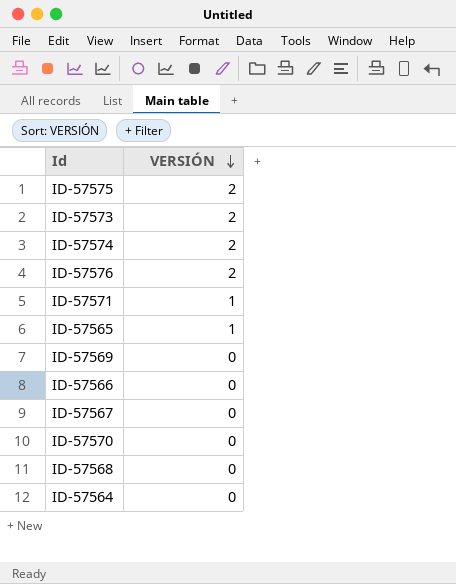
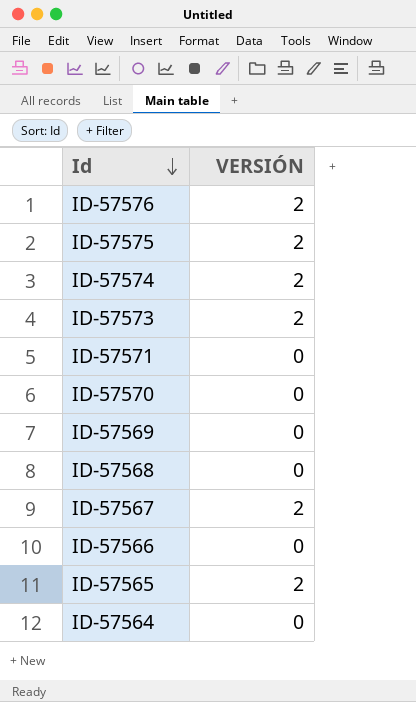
row order: VERSIÓN descending -> Id descending
ID-57571 | VERSIÓN: 1 -> 0
ID-57567 | VERSIÓN: 0 -> 2
ID-57565 | VERSIÓN: 1 -> 2

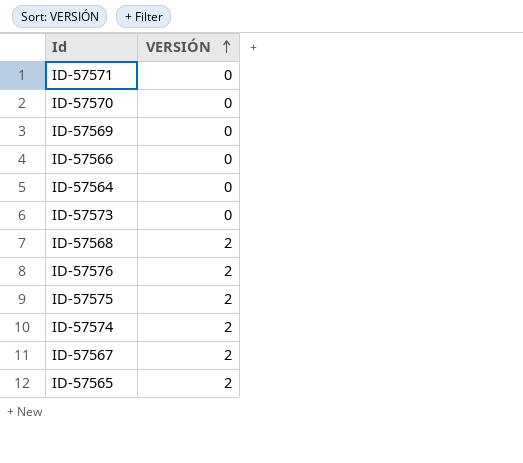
row order: Id descending -> VERSIÓN ascending
ID-57573 | VERSIÓN: 2 -> 0
ID-57568 | VERSIÓN: 0 -> 2

